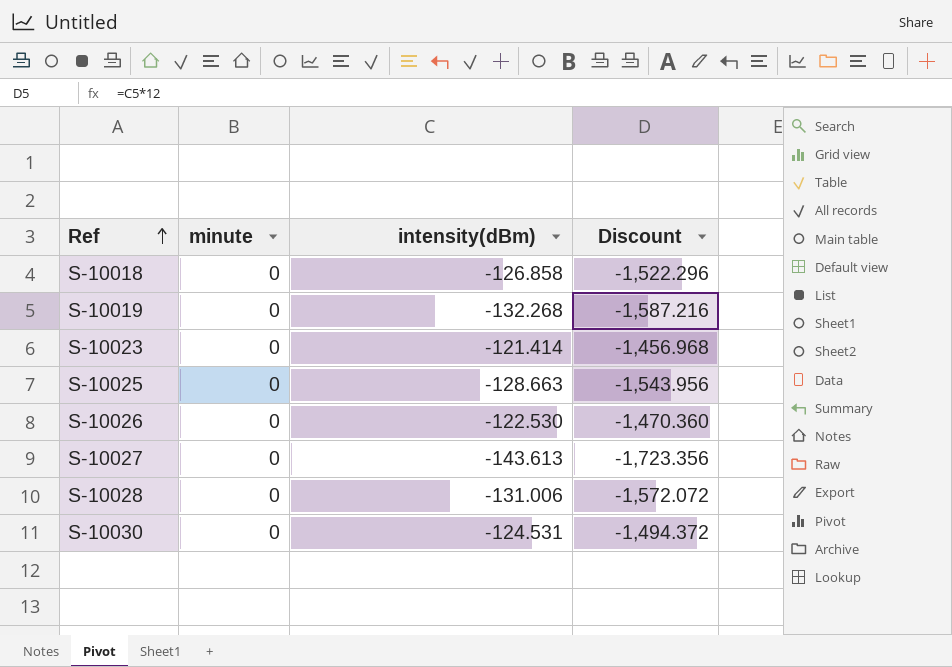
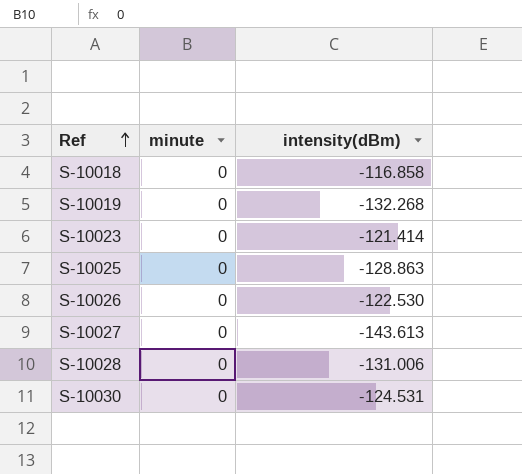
column Discount | formula: [intensity(dBm)] * 12 -> none
S-10018 | intensity(dBm): -126.858 -> -116.858
S-10025 | intensity(dBm): -128.663 -> -128.863

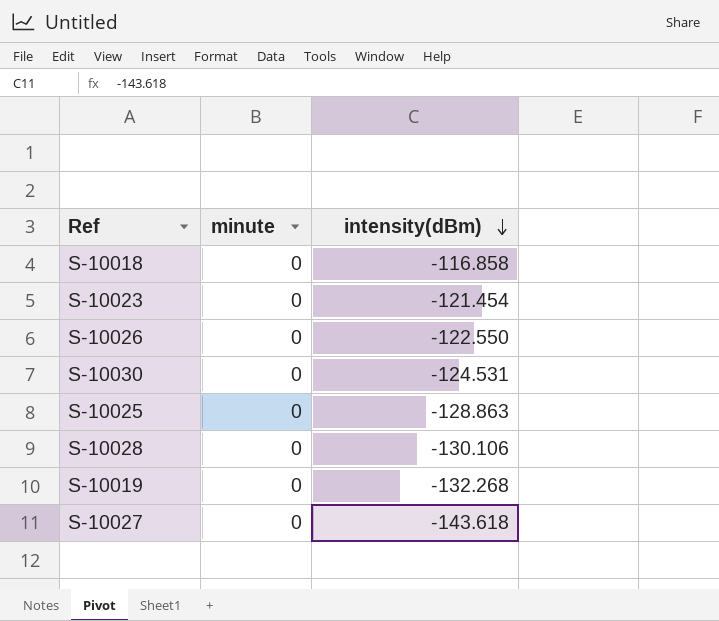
row order: Ref ascending -> intensity(dBm) descending
S-10023 | intensity(dBm): -121.414 -> -121.454
S-10026 | intensity(dBm): -122.530 -> -122.550
S-10028 | intensity(dBm): -131.006 -> -130.106
S-10027 | intensity(dBm): -143.613 -> -143.618

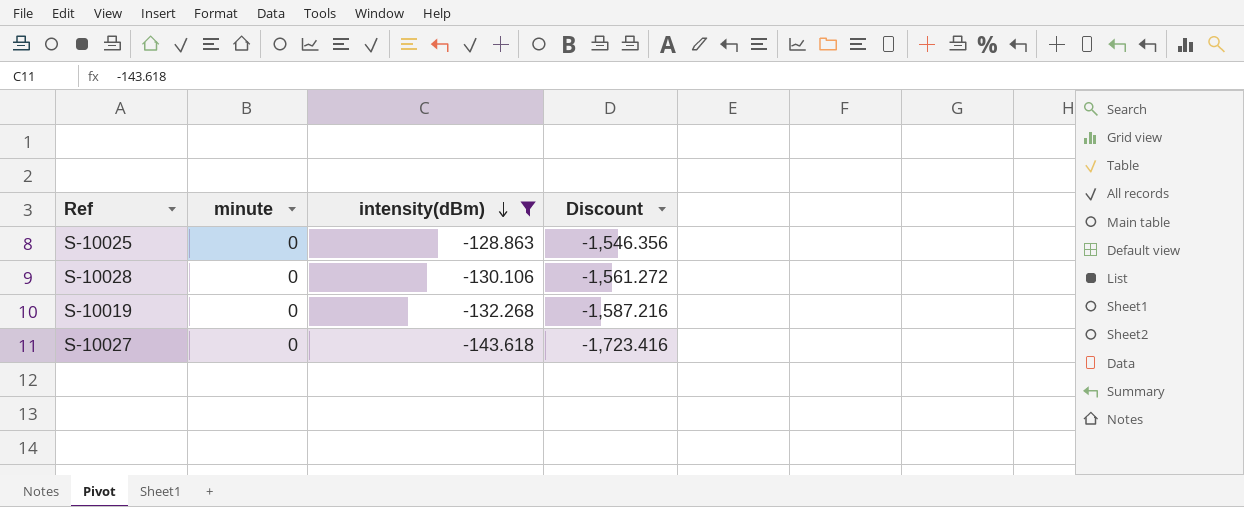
filter: none -> intensity(dBm) <= -128.863
column Discount | formula: none -> [intensity(dBm)] * 12

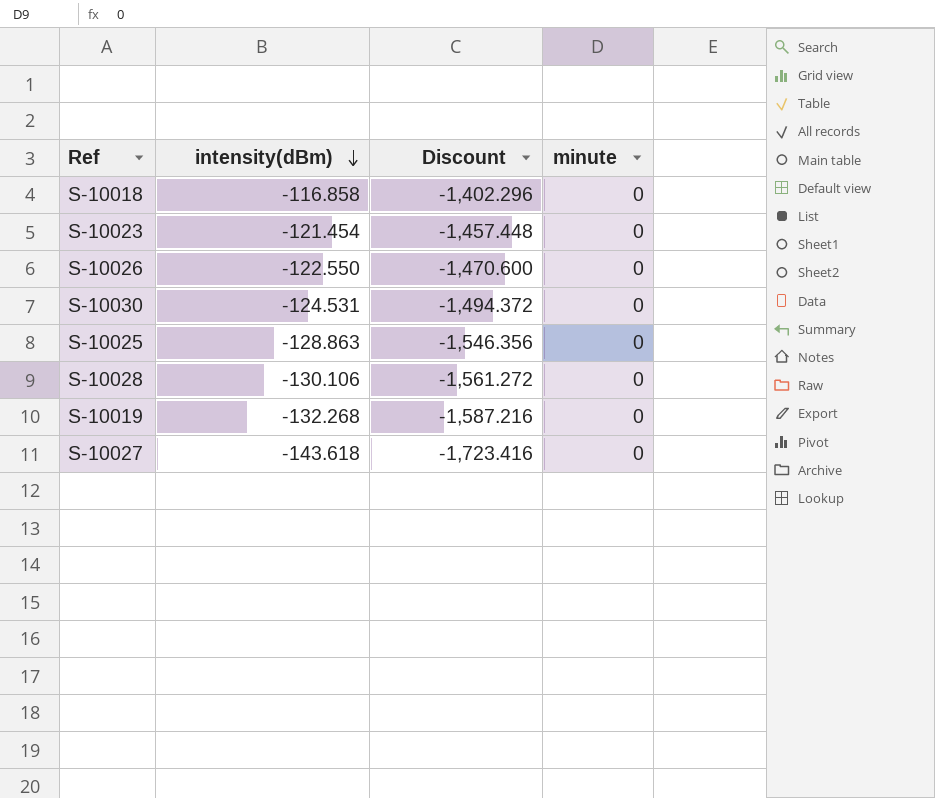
filter: intensity(dBm) <= -128.863 -> none
column minute | position: 2 -> 4

